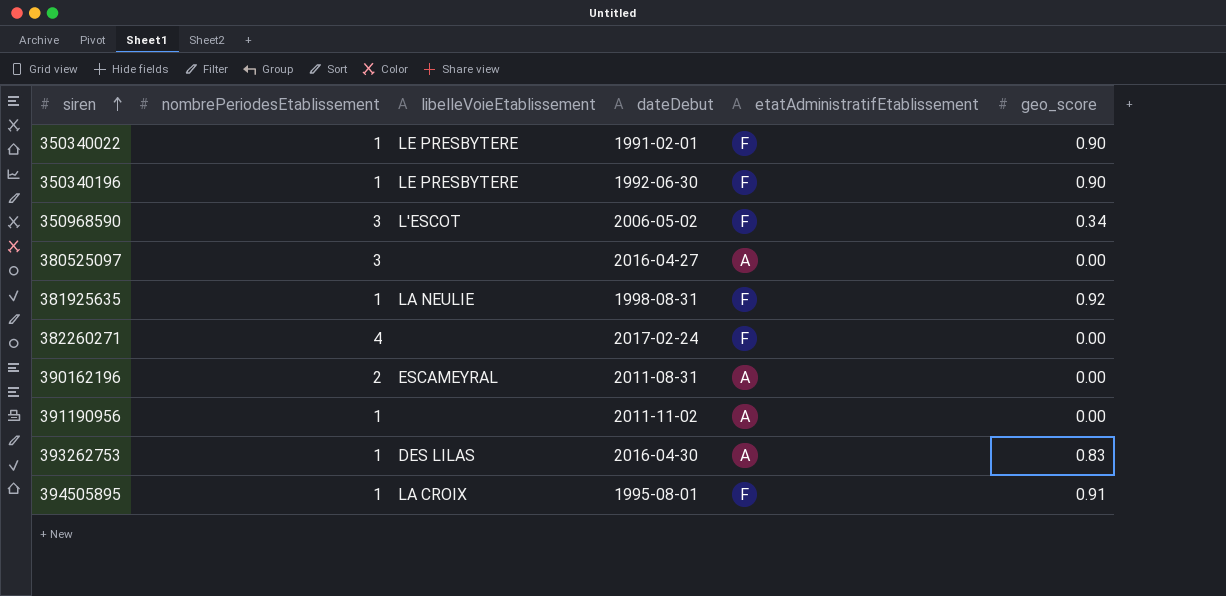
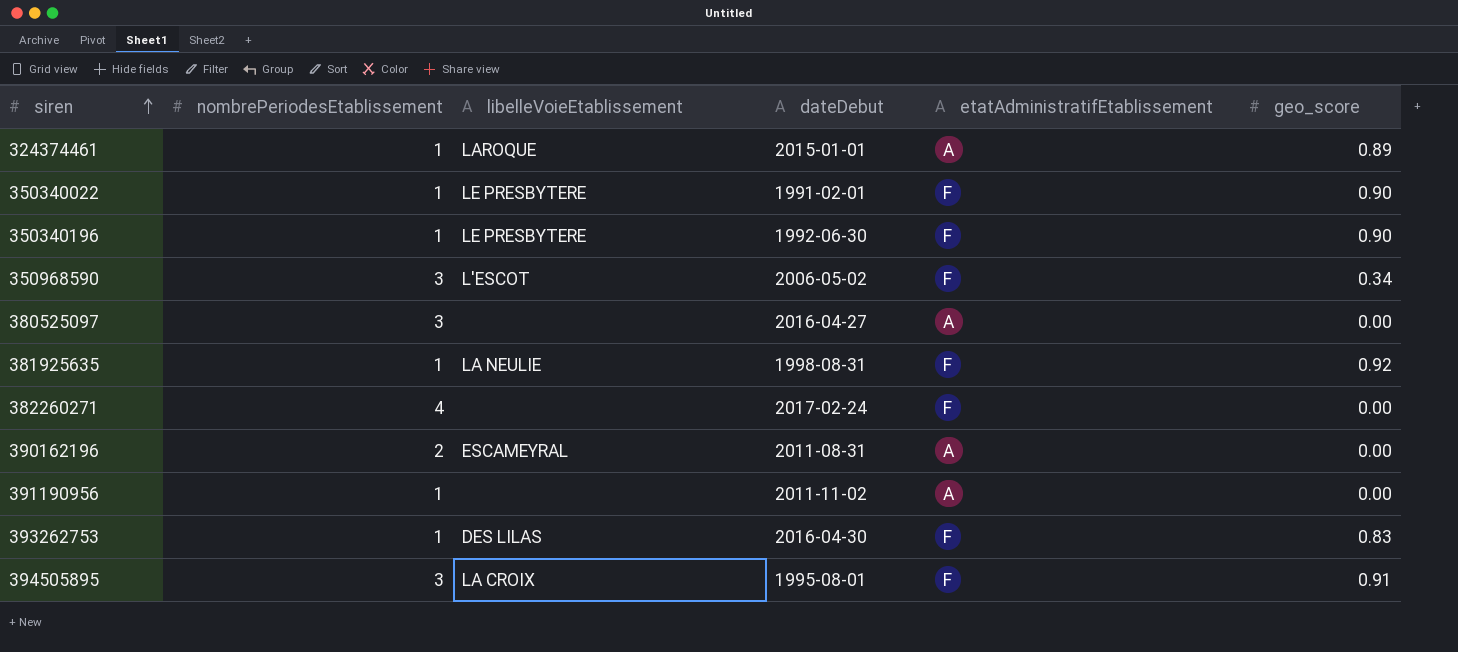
row 324374461: none -> 1 | LAROQUE | 2015-01-01 | A | 0.89
393262753 | etatAdministratifEtablissement: A -> F
394505895 | nombrePeriodesEtablissement: 1 -> 3

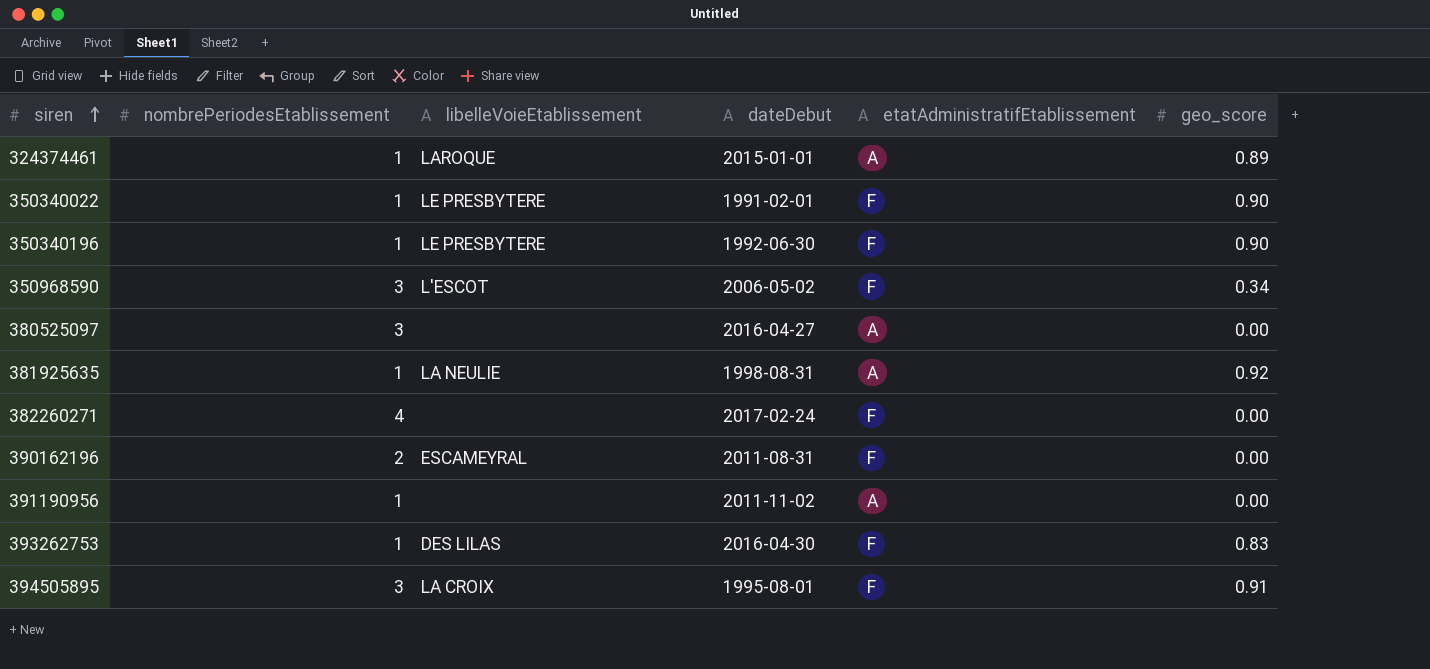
381925635 | etatAdministratifEtablissement: F -> A
390162196 | etatAdministratifEtablissement: A -> F

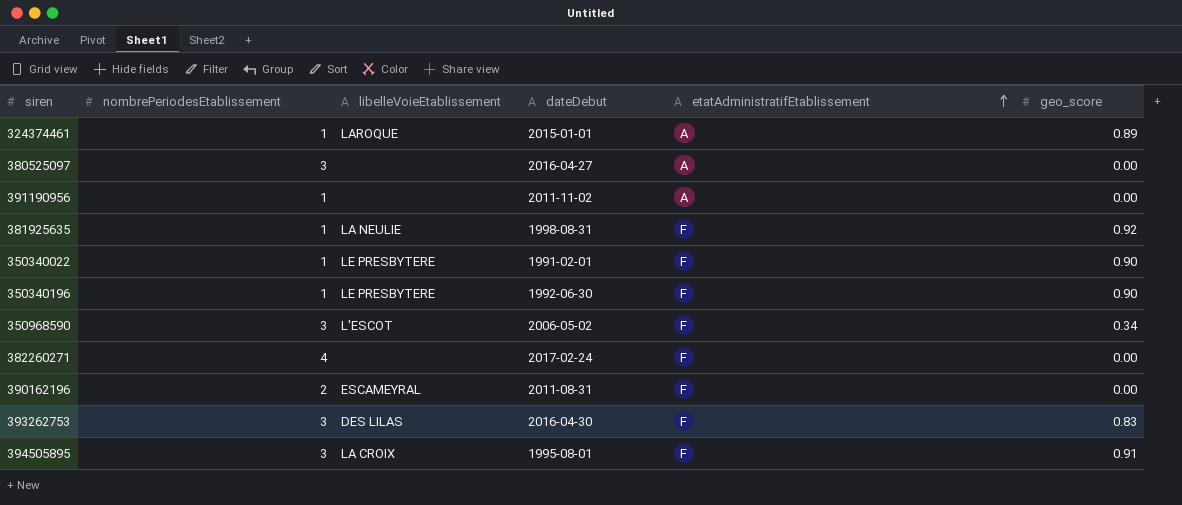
row order: siren ascending -> etatAdministratifEtablissement ascending
381925635 | etatAdministratifEtablissement: A -> F
393262753 | nombrePeriodesEtablissement: 1 -> 3

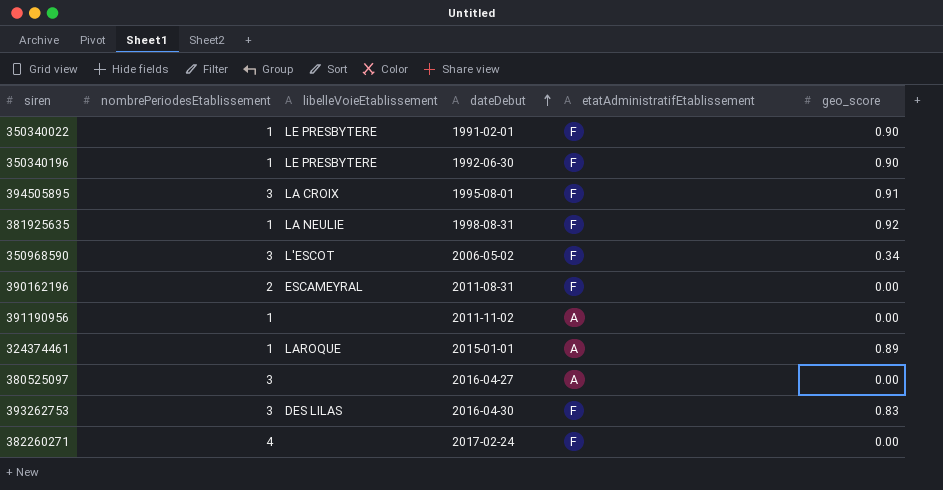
row order: etatAdministratifEtablissement ascending -> dateDebut ascending

